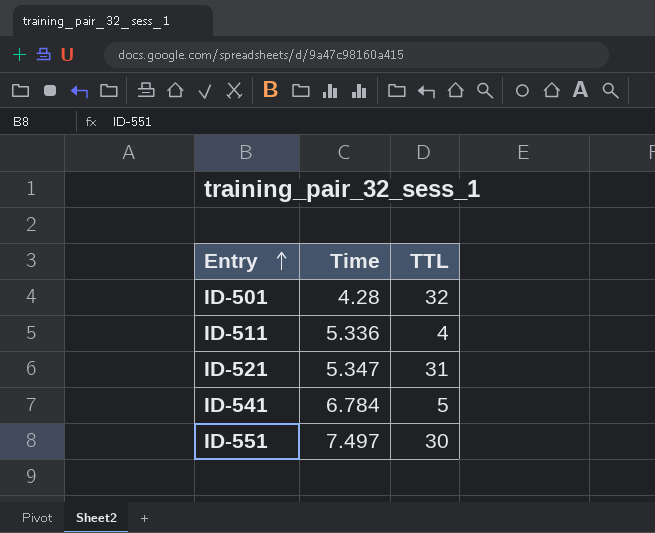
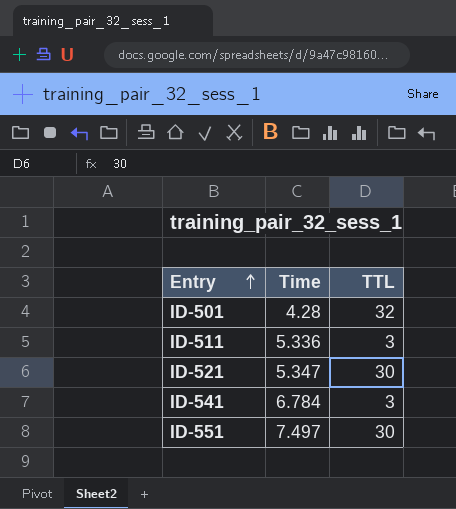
ID-511 | TTL: 4 -> 3
ID-521 | TTL: 31 -> 30
ID-541 | TTL: 5 -> 3

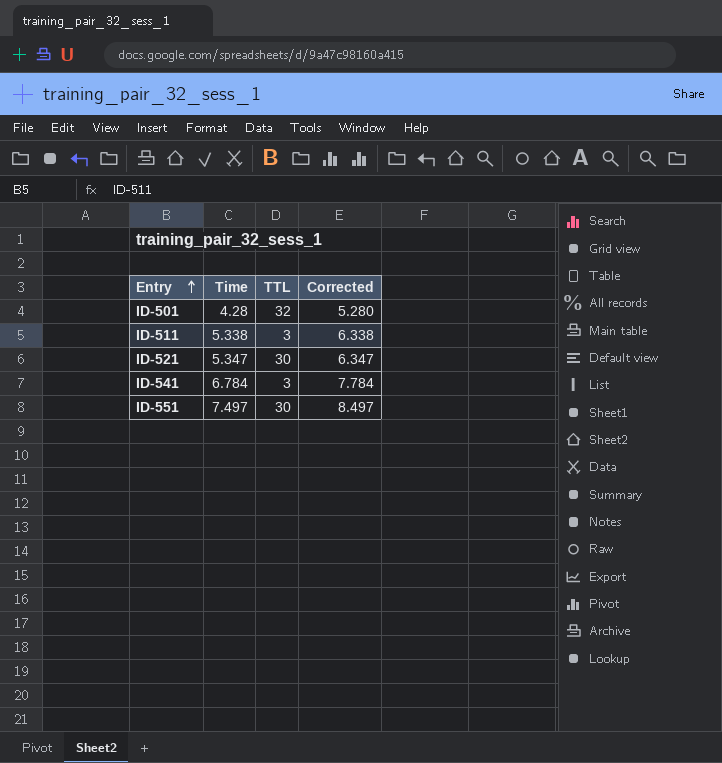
column Corrected | formula: none -> [Time] + 1
ID-511 | Time: 5.336 -> 5.338

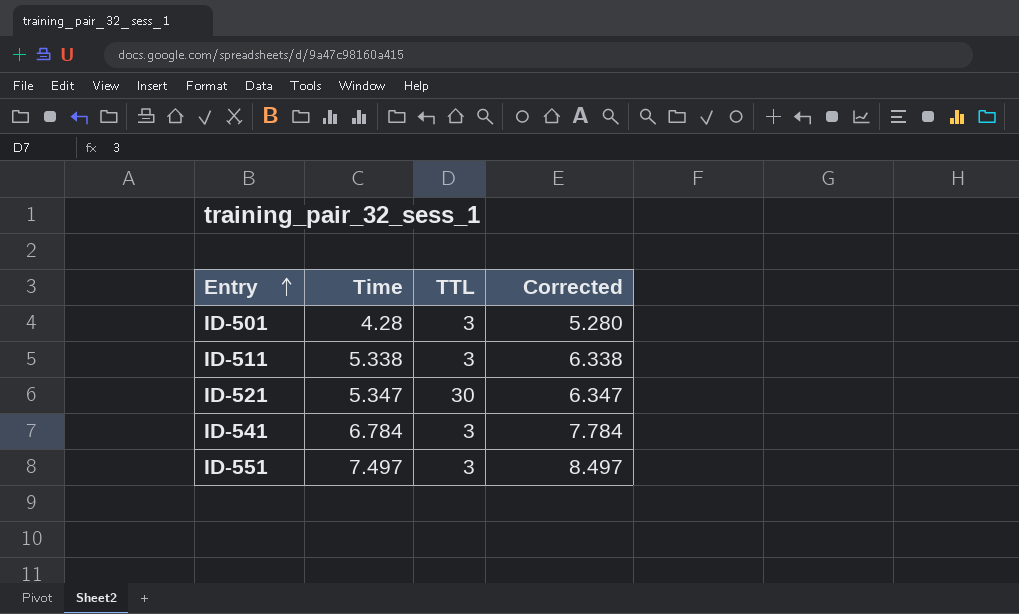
ID-501 | TTL: 32 -> 3
ID-551 | TTL: 30 -> 3

